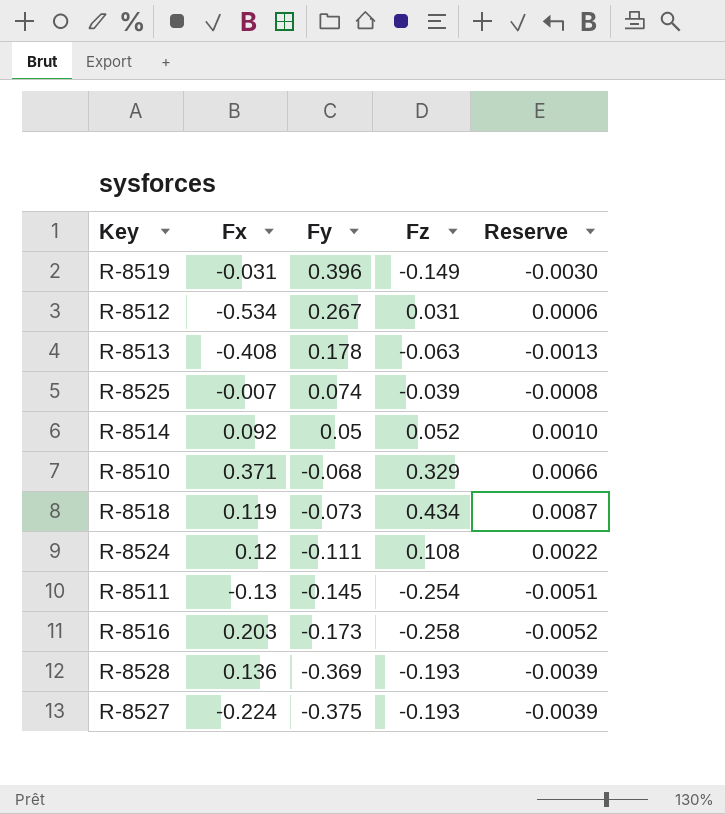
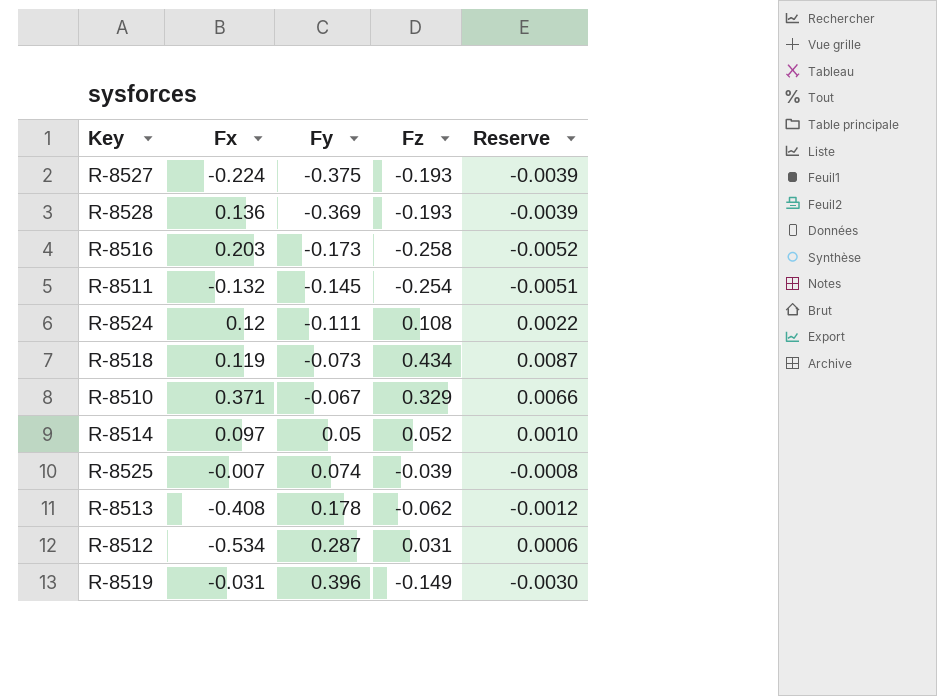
row order: Fy descending -> Fy ascending
R-8511 | Fx: -0.13 -> -0.132
R-8510 | Fy: -0.068 -> -0.067
R-8514 | Fx: 0.092 -> 0.097
R-8513 | Fz: -0.063 -> -0.062
R-8513 | Reserve: -0.0013 -> -0.0012
R-8512 | Fy: 0.267 -> 0.287

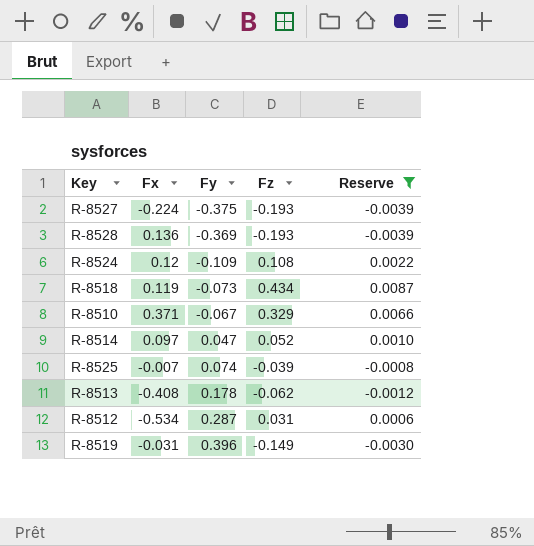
filter: none -> Reserve >= -0.0039
R-8524 | Fy: -0.111 -> -0.109
R-8514 | Fy: 0.05 -> 0.047

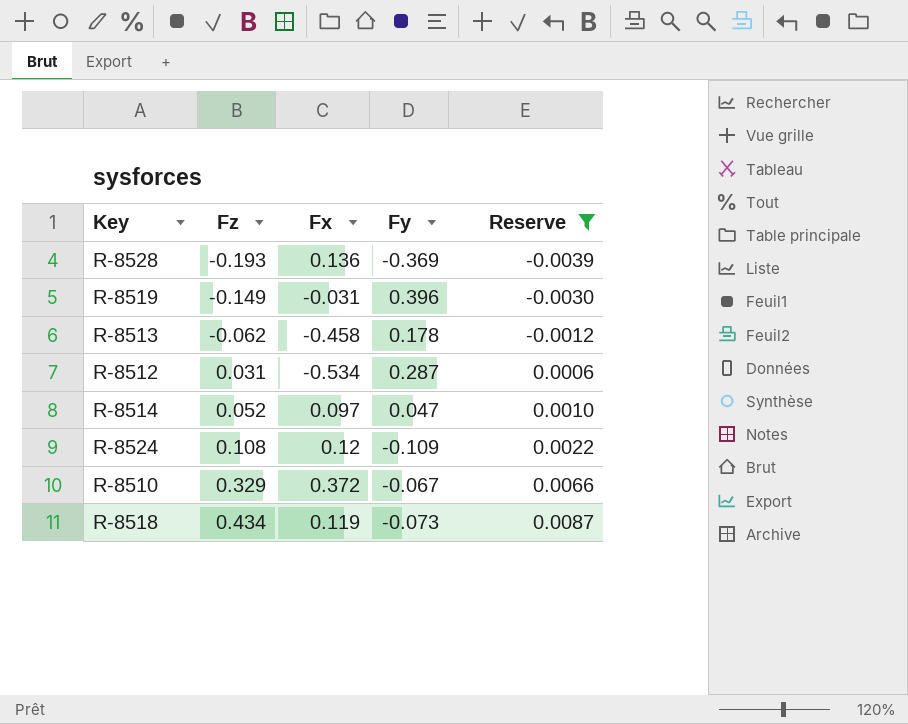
row order: Fy ascending -> Fz ascending
column Fz | position: 4 -> 2
row R-8527: -0.224 | -0.375 | -0.193 | -0.0039 -> none
row R-8525: -0.007 | 0.074 | -0.039 | -0.0008 -> none
R-8513 | Fx: -0.408 -> -0.458
R-8510 | Fx: 0.371 -> 0.372

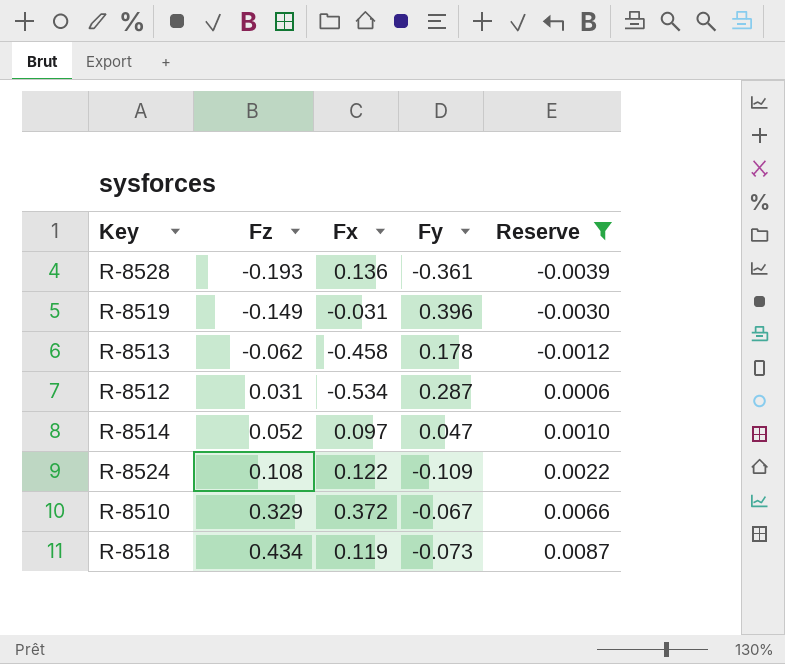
R-8528 | Fy: -0.369 -> -0.361
R-8524 | Fx: 0.12 -> 0.122

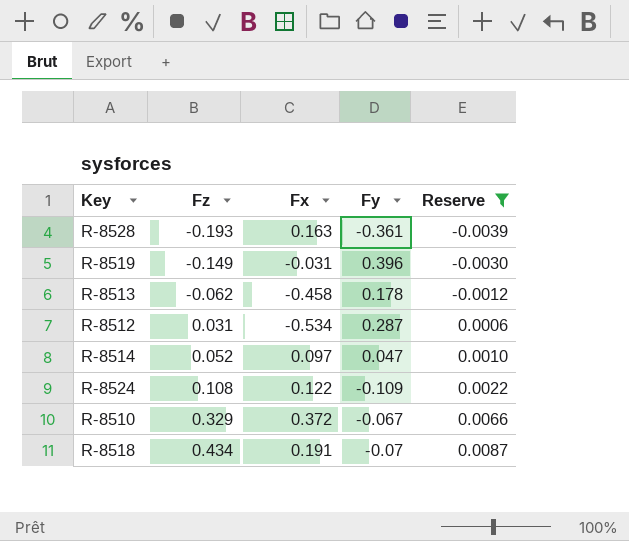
R-8528 | Fx: 0.136 -> 0.163
R-8518 | Fx: 0.119 -> 0.191
R-8518 | Fy: -0.073 -> -0.07

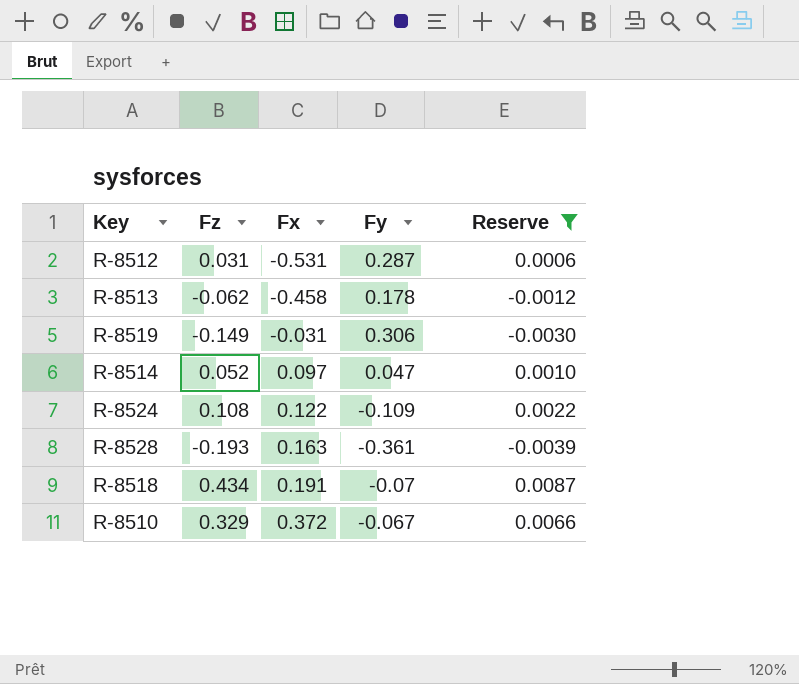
row order: Fz ascending -> Fx ascending
R-8512 | Fx: -0.534 -> -0.531
R-8519 | Fy: 0.396 -> 0.306

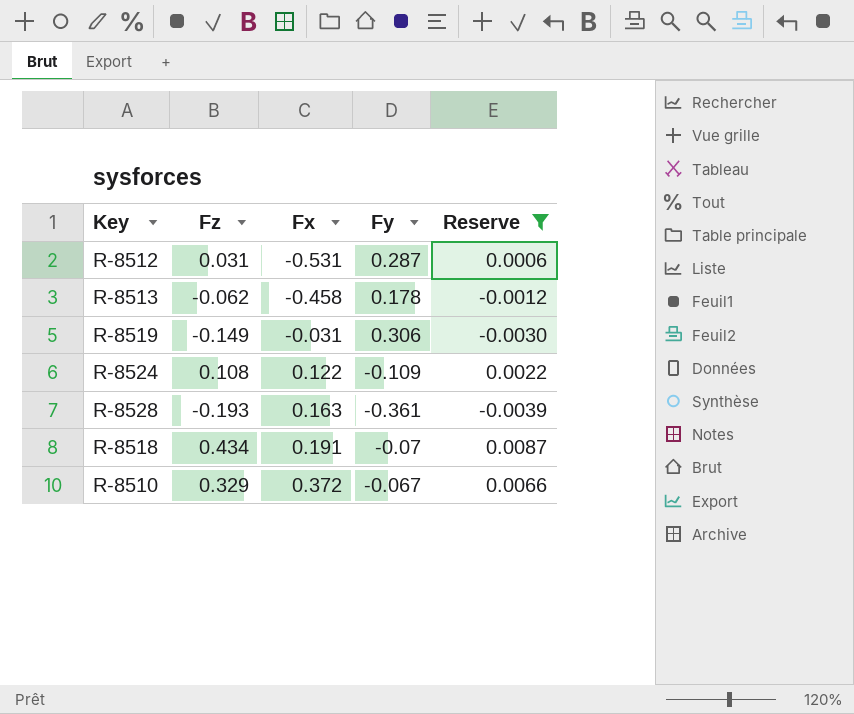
row R-8514: 0.052 | 0.097 | 0.047 | 0.0010 -> none

